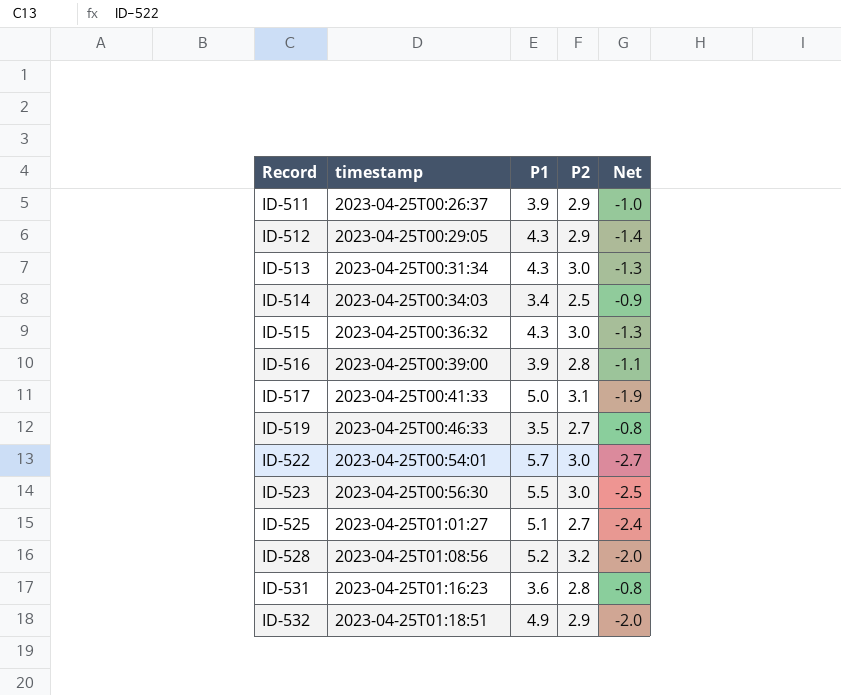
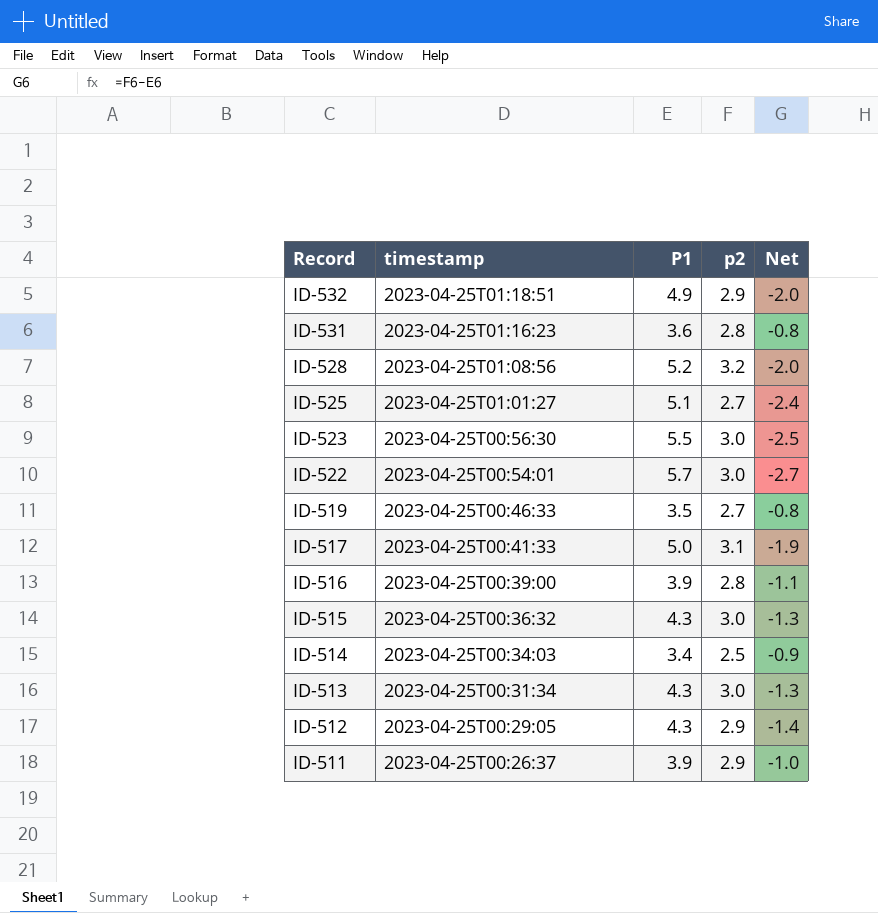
row order: Record ascending -> Record descending
column name: P2 -> p2

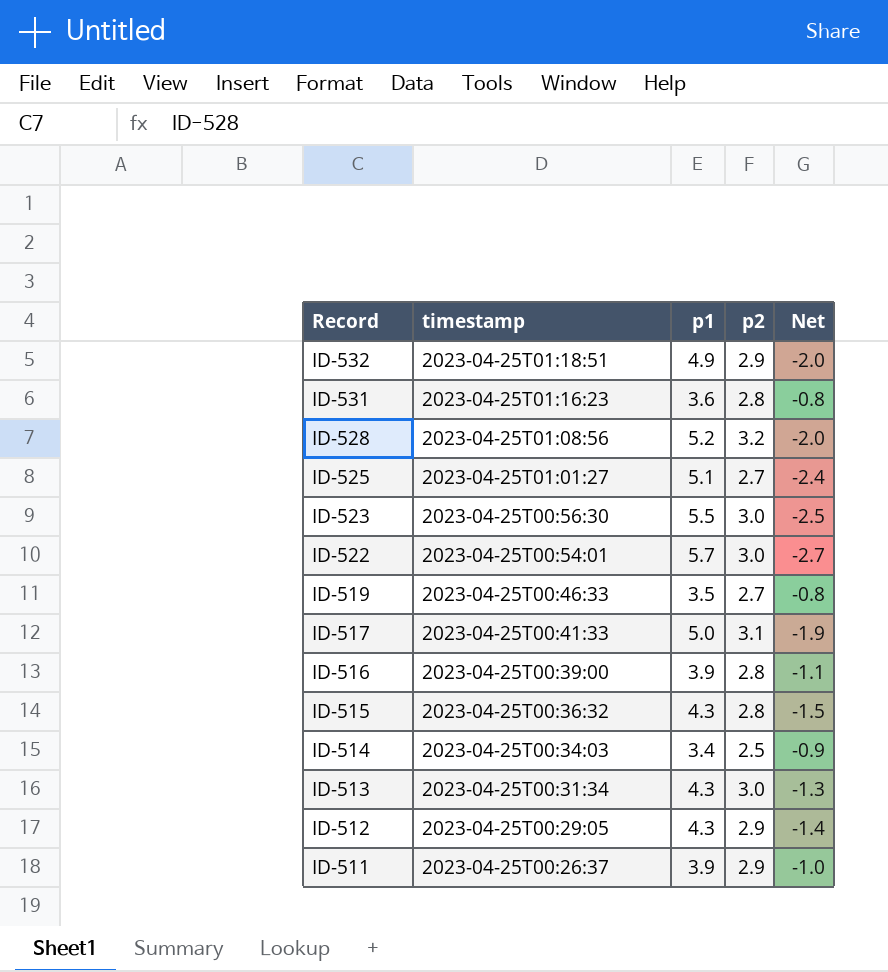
column name: P1 -> p1
ID-515 | p2: 3.0 -> 2.8
ID-515 | Net: -1.3 -> -1.5

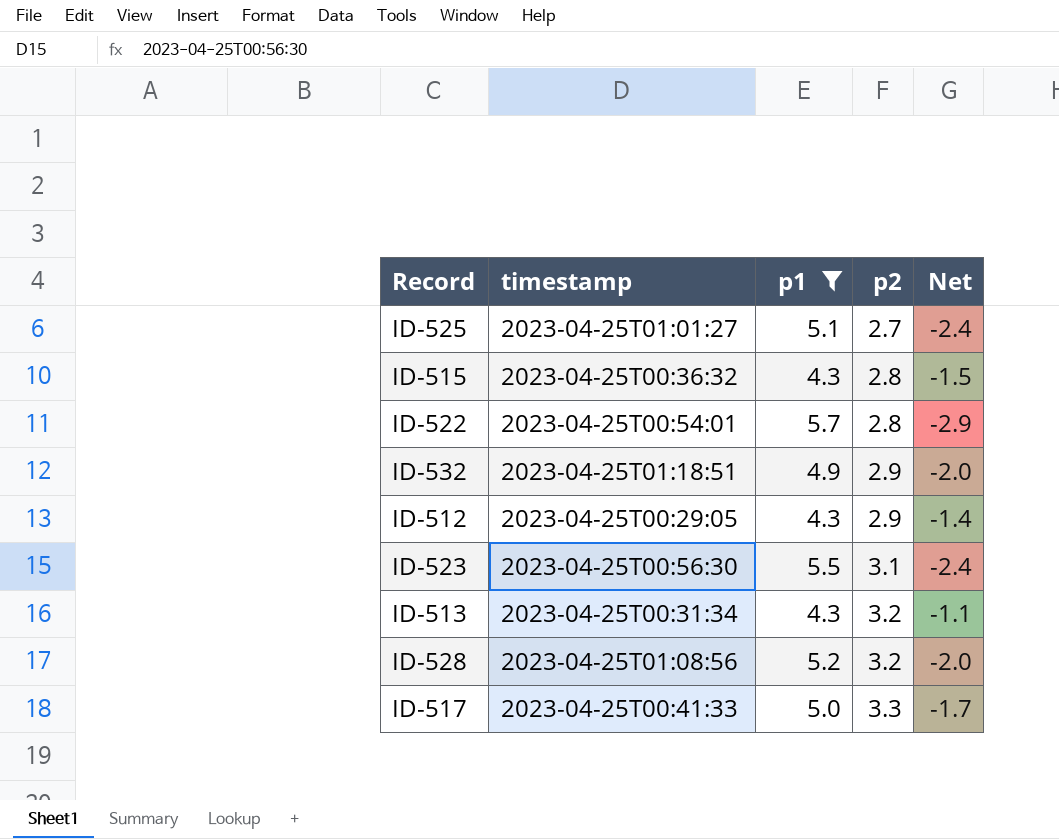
filter: none -> p1 >= 4.3
row order: Record descending -> p2 ascending
ID-522 | p2: 3.0 -> 2.8
ID-522 | Net: -2.7 -> -2.9
ID-523 | p2: 3.0 -> 3.1
ID-523 | Net: -2.5 -> -2.4
ID-513 | p2: 3.0 -> 3.2
ID-513 | Net: -1.3 -> -1.1
ID-517 | p2: 3.1 -> 3.3
ID-517 | Net: -1.9 -> -1.7

